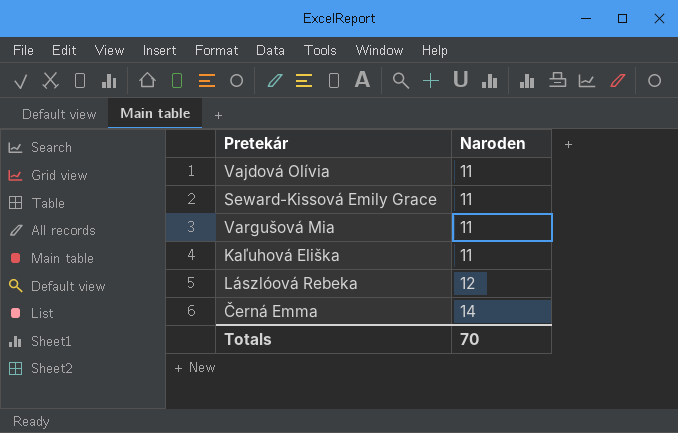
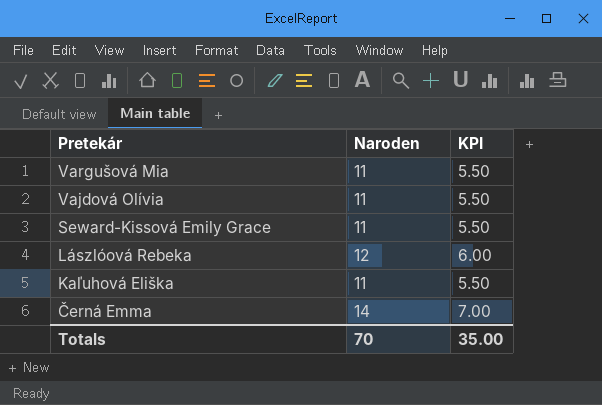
row order: Naroden ascending -> Pretekár descending
column KPI | formula: none -> [Naroden] * 0.5

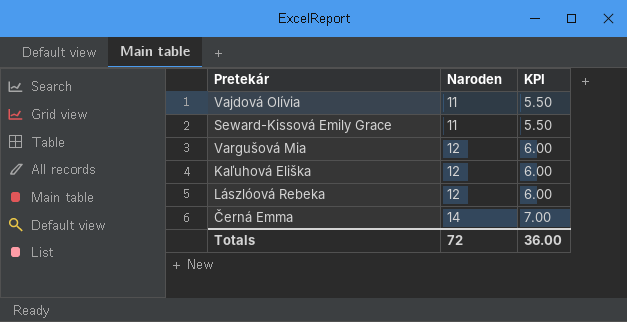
row order: Pretekár descending -> Naroden ascending
Vargušová Mia | Naroden: 11 -> 12
Vargušová Mia | KPI: 5.50 -> 6.00
Kaľuhová Eliška | Naroden: 11 -> 12
Kaľuhová Eliška | KPI: 5.50 -> 6.00
Totals | Naroden: 70 -> 72
Totals | KPI: 35.00 -> 36.00

